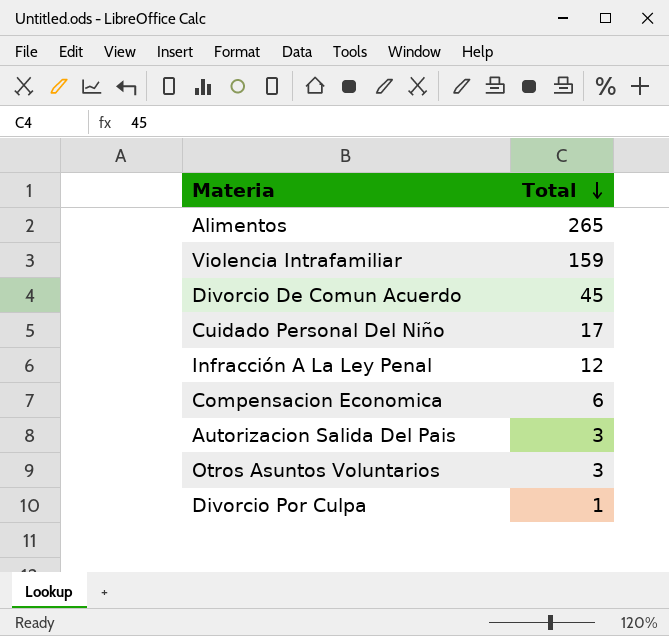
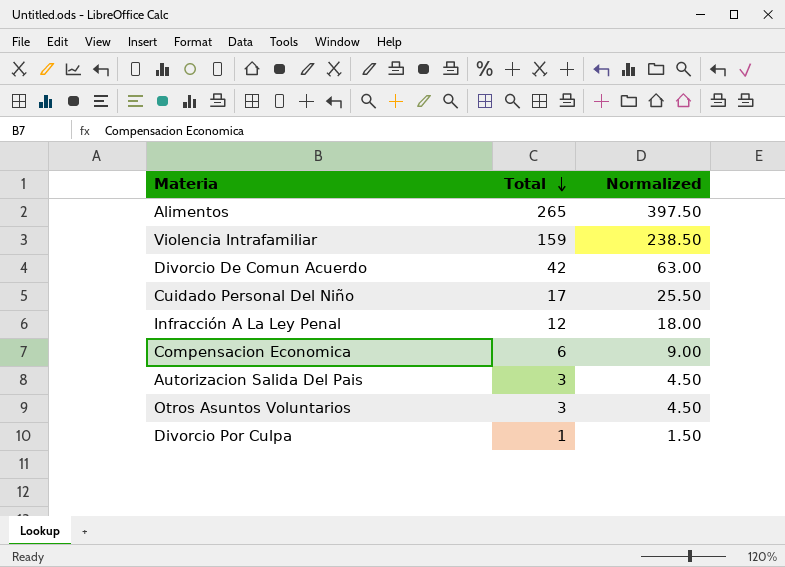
column Normalized | formula: none -> [Total] * 1.5
Divorcio De Comun Acuerdo | Total: 45 -> 42

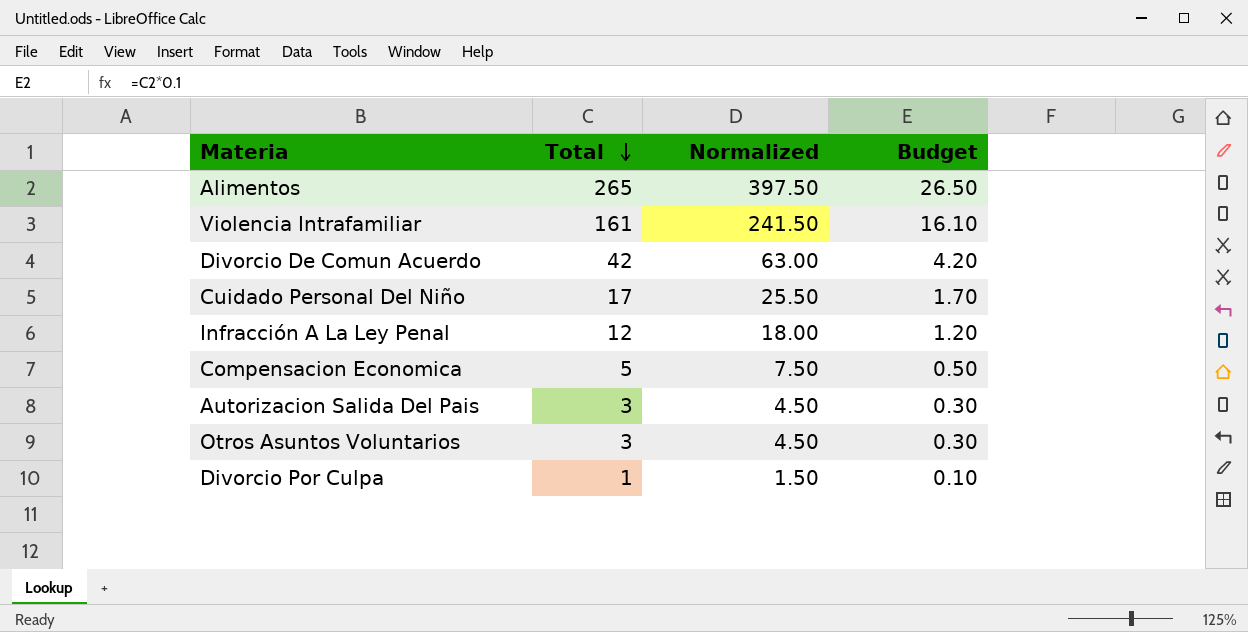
column Budget | formula: none -> [Total] * 0.1
Violencia Intrafamiliar | Total: 159 -> 161
Violencia Intrafamiliar | Normalized: 238.50 -> 241.50
Compensacion Economica | Total: 6 -> 5
Compensacion Economica | Normalized: 9.00 -> 7.50

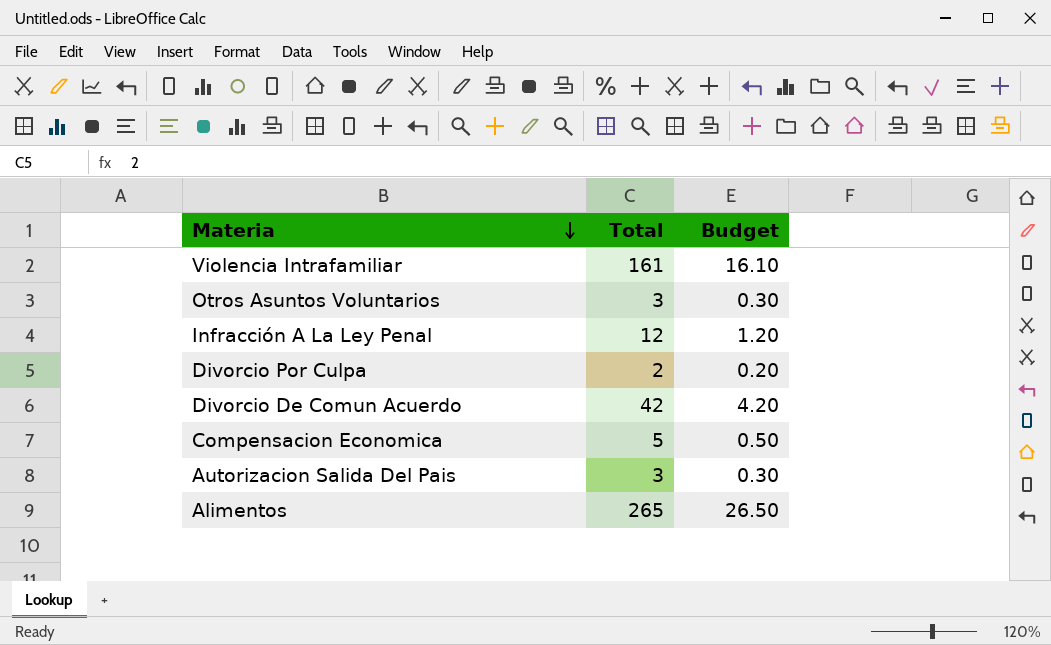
row order: Total descending -> Materia descending
column Normalized | formula: [Total] * 1.5 -> none
row Cuidado Personal Del Niño: 17 | 25.50 | 1.70 -> none
Divorcio Por Culpa | Total: 1 -> 2
Divorcio Por Culpa | Budget: 0.10 -> 0.20

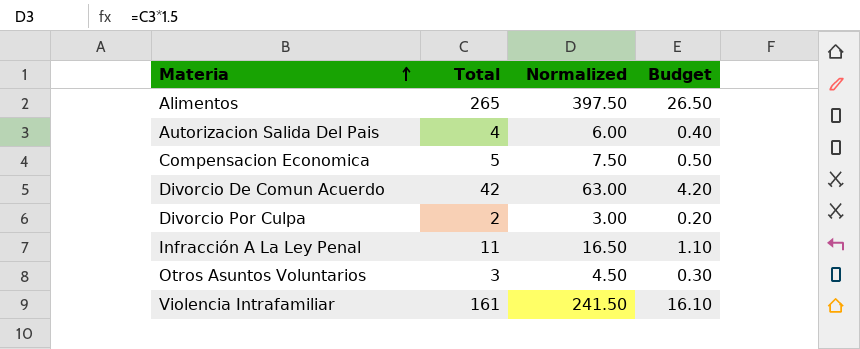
row order: Materia descending -> Materia ascending
column Normalized | formula: none -> [Total] * 1.5
Autorizacion Salida Del Pais | Total: 3 -> 4
Autorizacion Salida Del Pais | Budget: 0.30 -> 0.40
Infracción A La Ley Penal | Total: 12 -> 11
Infracción A La Ley Penal | Budget: 1.20 -> 1.10

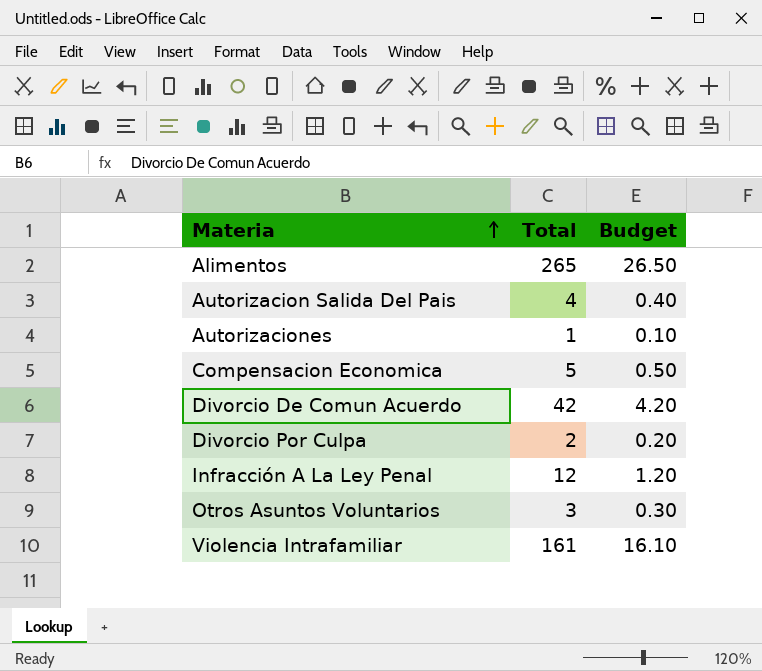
column Normalized | formula: [Total] * 1.5 -> none
row Autorizaciones: none -> 1 | 0.10
Infracción A La Ley Penal | Total: 11 -> 12
Infracción A La Ley Penal | Budget: 1.10 -> 1.20

